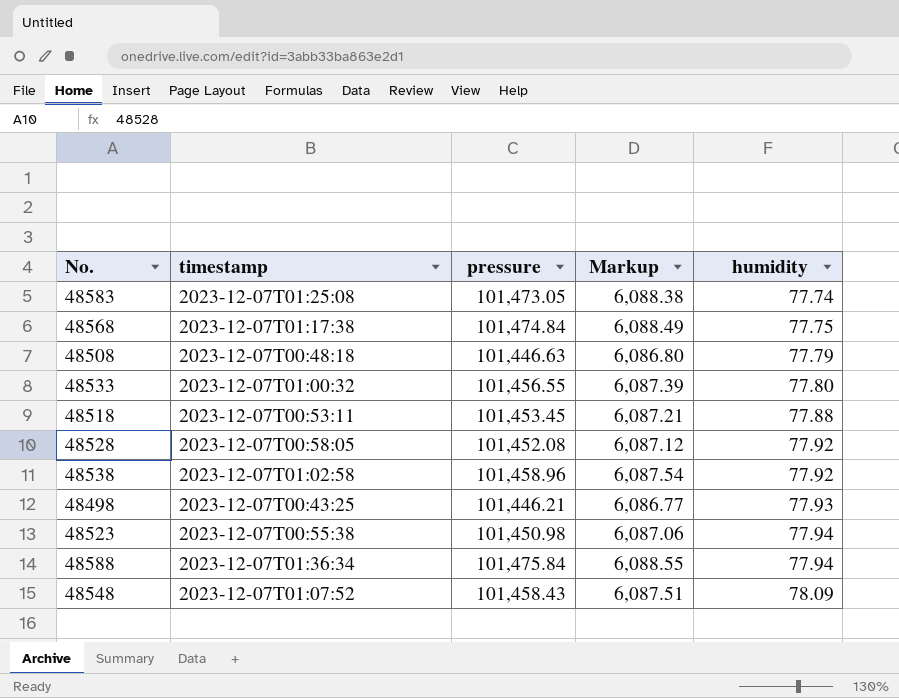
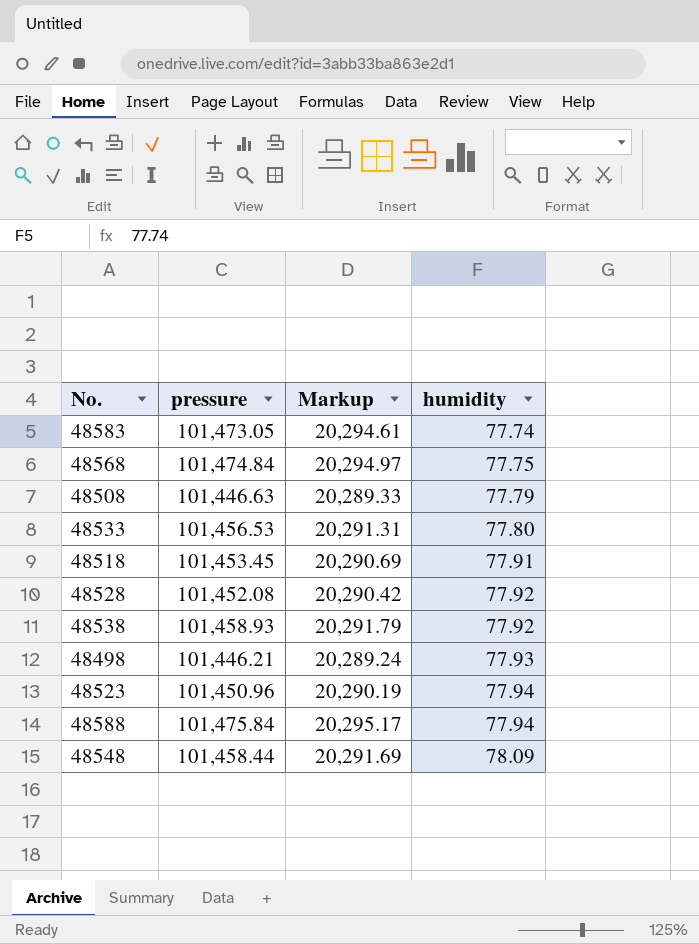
column timestamp | position: 2 -> none
column Markup | formula: [pressure] * 0.06 -> [pressure] * 0.2
48533 | pressure: 101,456.55 -> 101,456.53
48518 | humidity: 77.88 -> 77.91
48538 | pressure: 101,458.96 -> 101,458.93
48523 | pressure: 101,450.98 -> 101,450.96
48548 | pressure: 101,458.43 -> 101,458.44

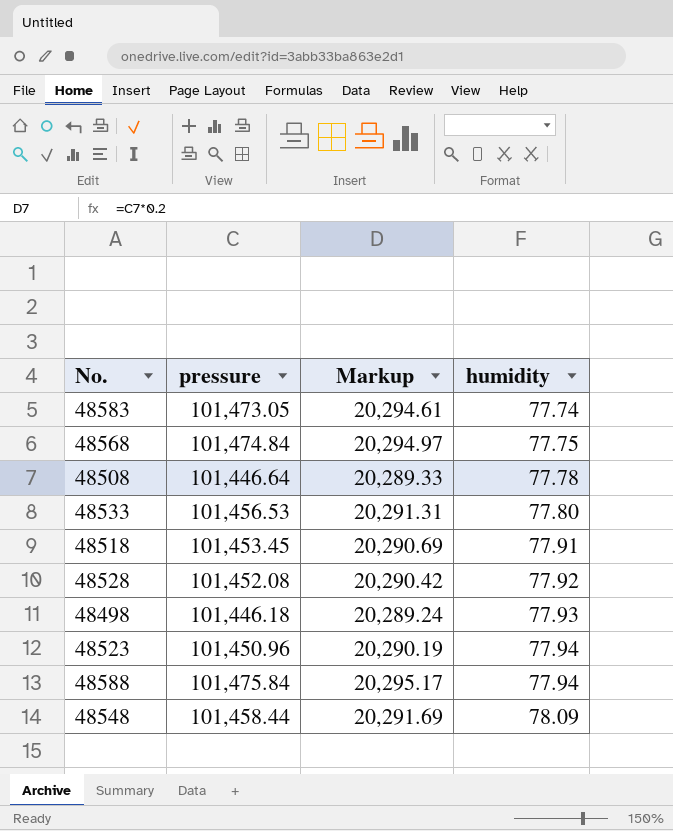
row 48538: 101,458.93 | 20,291.79 | 77.92 -> none
48508 | pressure: 101,446.63 -> 101,446.64
48508 | humidity: 77.79 -> 77.78
48498 | pressure: 101,446.21 -> 101,446.18

